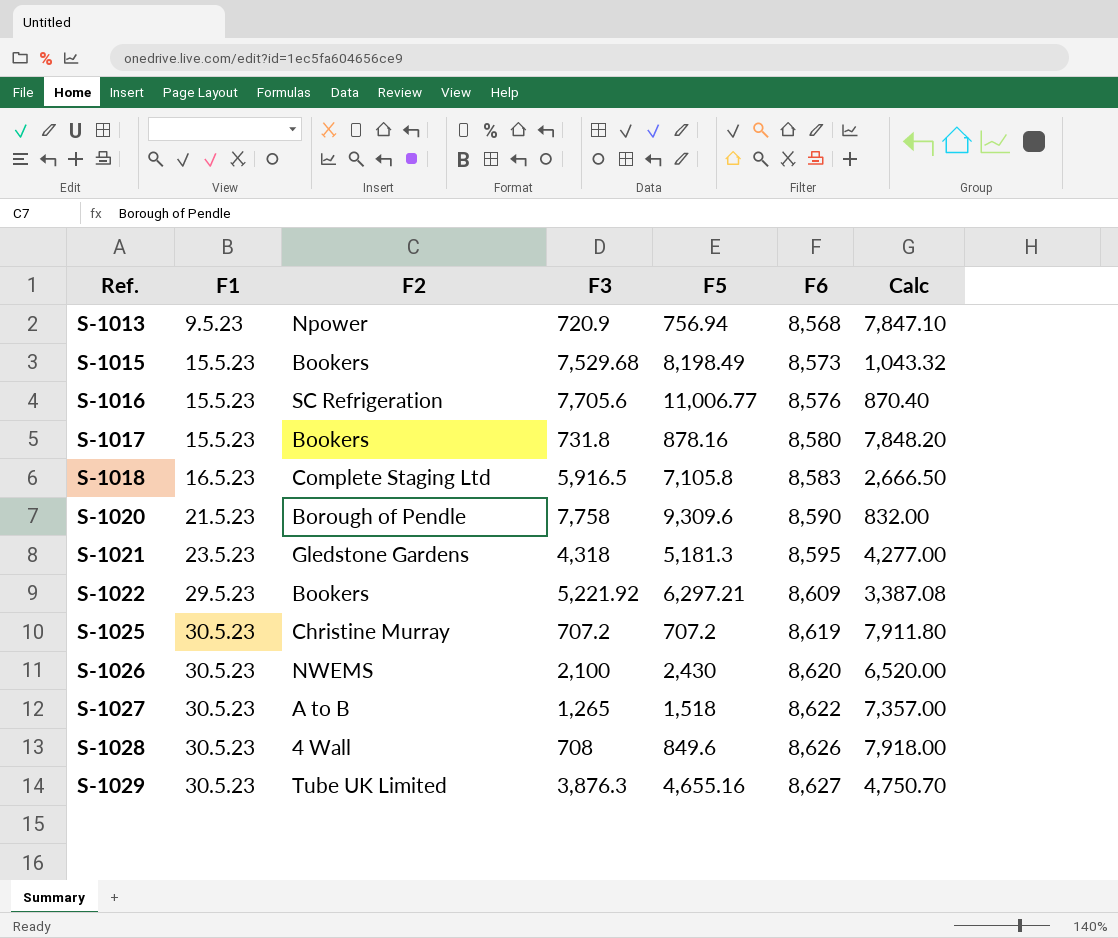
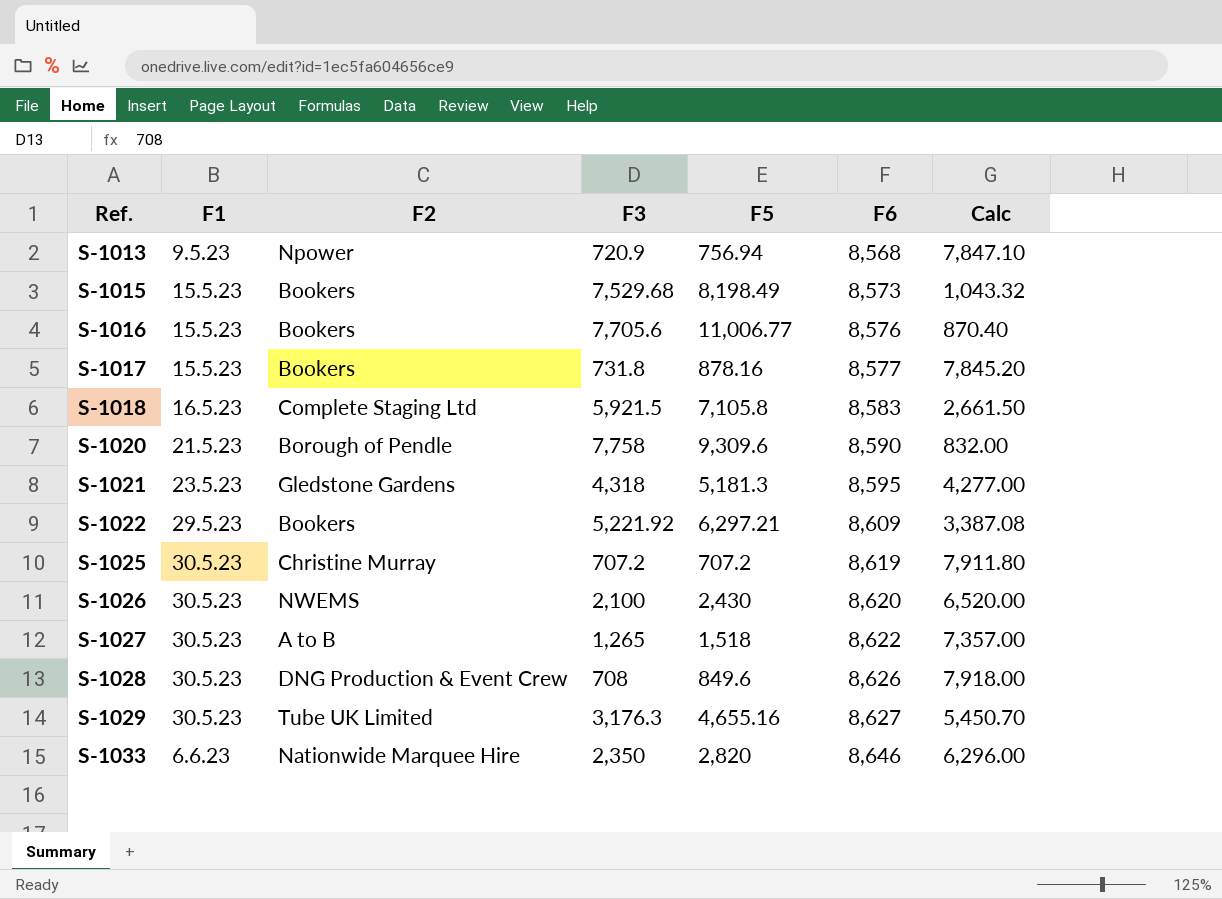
S-1016 | F2: SC Refrigeration -> Bookers
S-1017 | F6: 8,580 -> 8,577
S-1017 | Calc: 7,848.20 -> 7,845.20
S-1018 | F3: 5,916.5 -> 5,921.5
S-1018 | Calc: 2,666.50 -> 2,661.50
S-1028 | F2: 4 Wall -> DNG Production & Event Crew
S-1029 | F3: 3,876.3 -> 3,176.3
S-1029 | Calc: 4,750.70 -> 5,450.70
row S-1033: none -> 6.6.23 | Nationwide Marquee Hire | 2,350 | 2,820 | 8,646 | 6,296.00

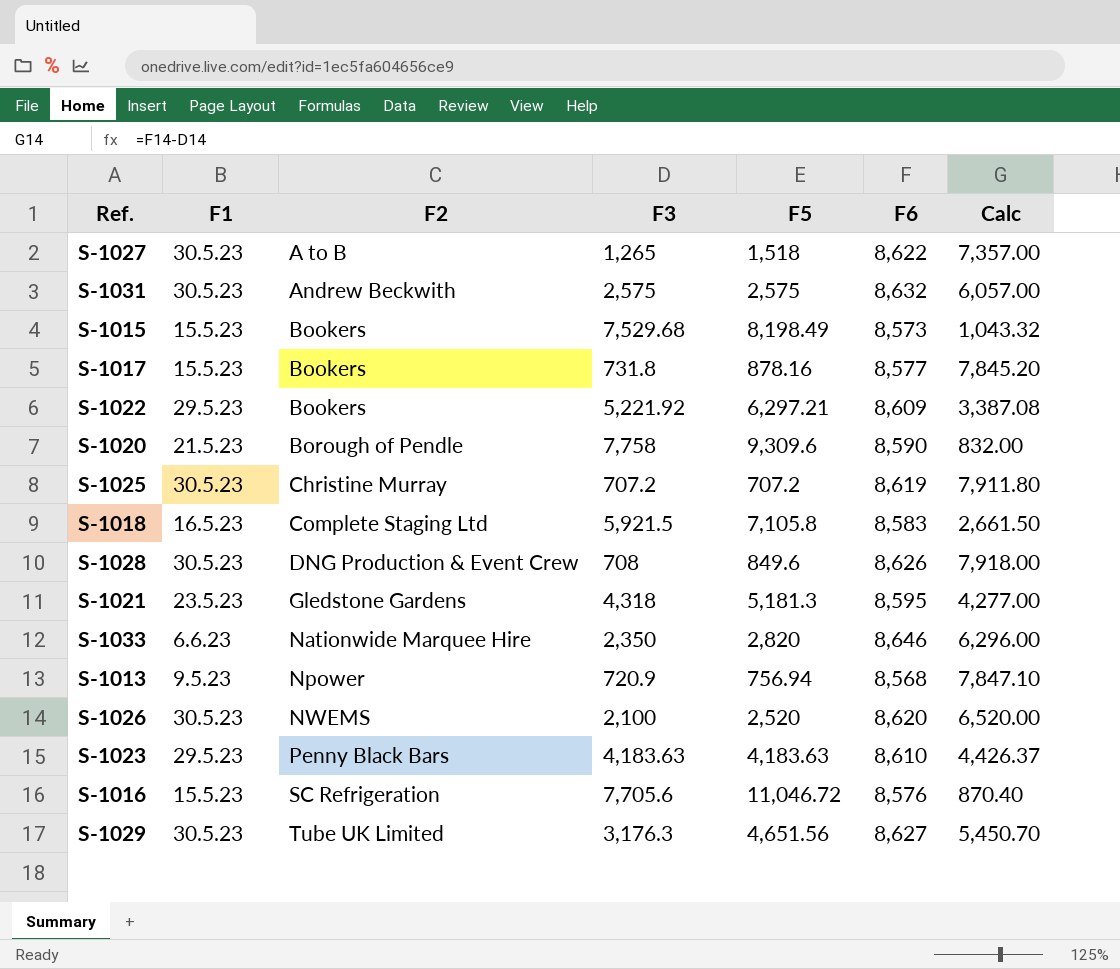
row order: Ref. ascending -> F2 ascending
row S-1031: none -> 30.5.23 | Andrew Beckwith | 2,575 | 2,575 | 8,632 | 6,057.00
S-1026 | F5: 2,430 -> 2,520
row S-1023: none -> 29.5.23 | Penny Black Bars | 4,183.63 | 4,183.63 | 8,610 | 4,426.37
S-1016 | F2: Bookers -> SC Refrigeration
S-1016 | F5: 11,006.77 -> 11,046.72
S-1029 | F5: 4,655.16 -> 4,651.56

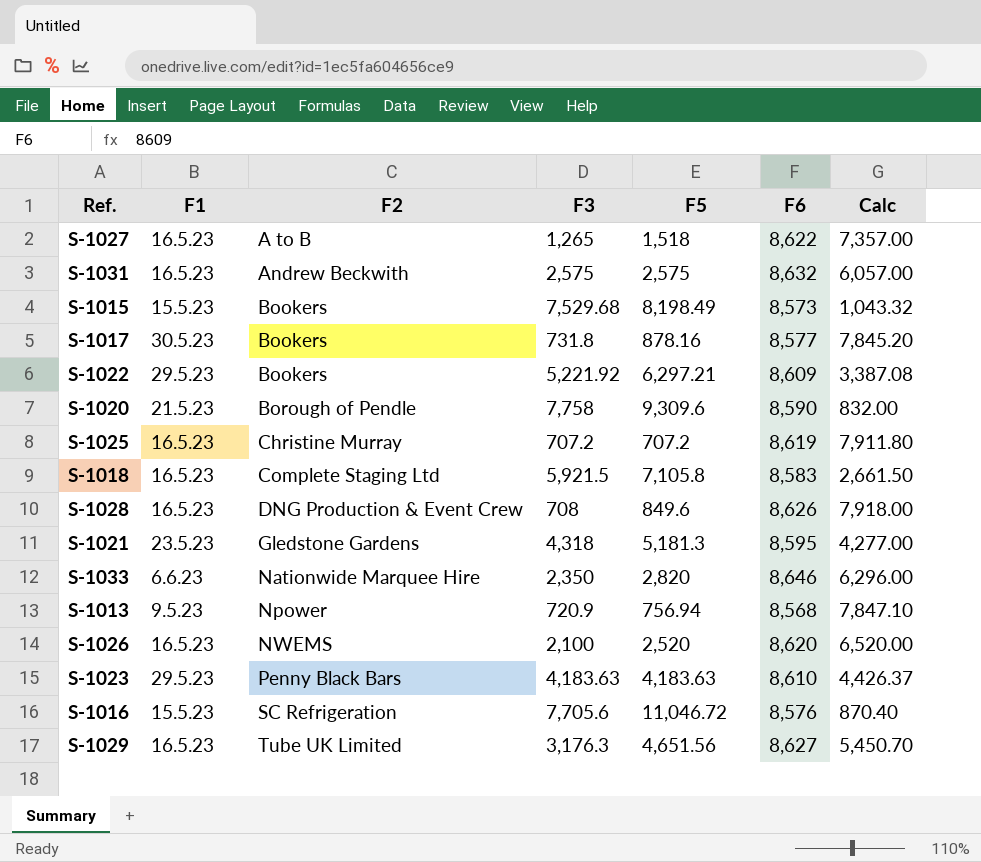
S-1027 | F1: 30.5.23 -> 16.5.23
S-1031 | F1: 30.5.23 -> 16.5.23
S-1017 | F1: 15.5.23 -> 30.5.23
S-1025 | F1: 30.5.23 -> 16.5.23
S-1028 | F1: 30.5.23 -> 16.5.23
S-1026 | F1: 30.5.23 -> 16.5.23
S-1029 | F1: 30.5.23 -> 16.5.23

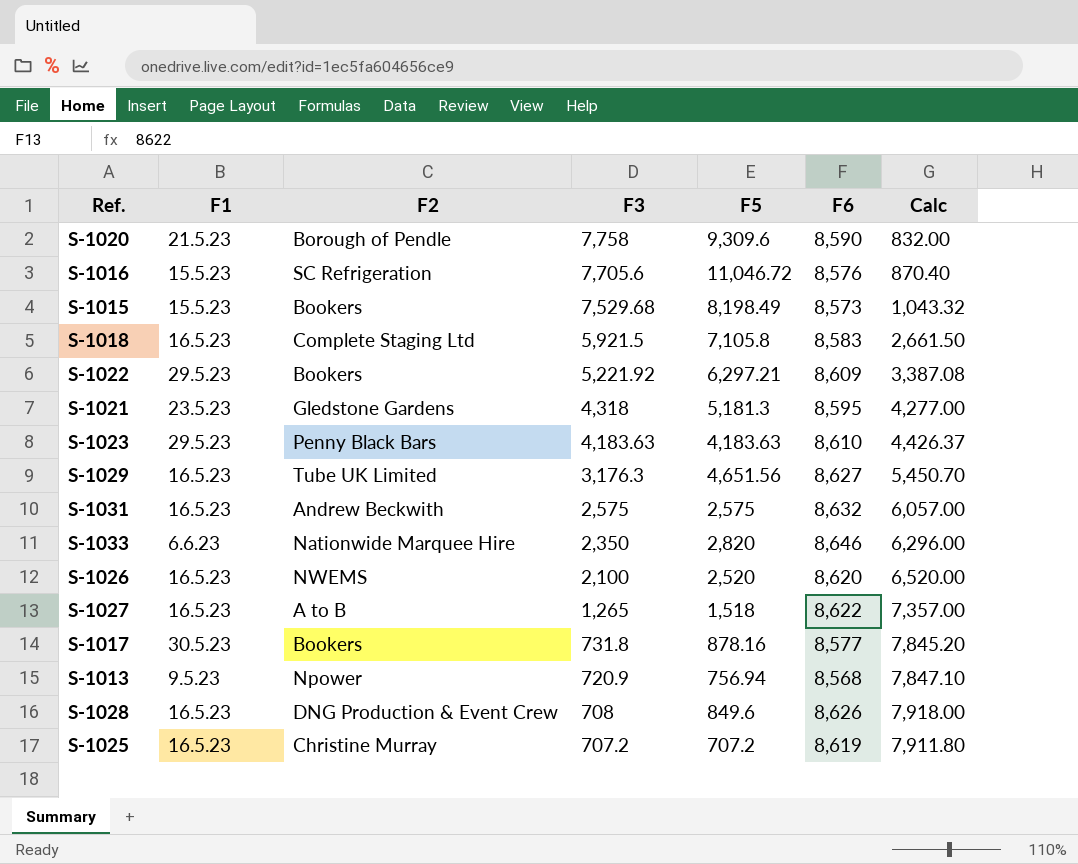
row order: F2 ascending -> F3 descending

